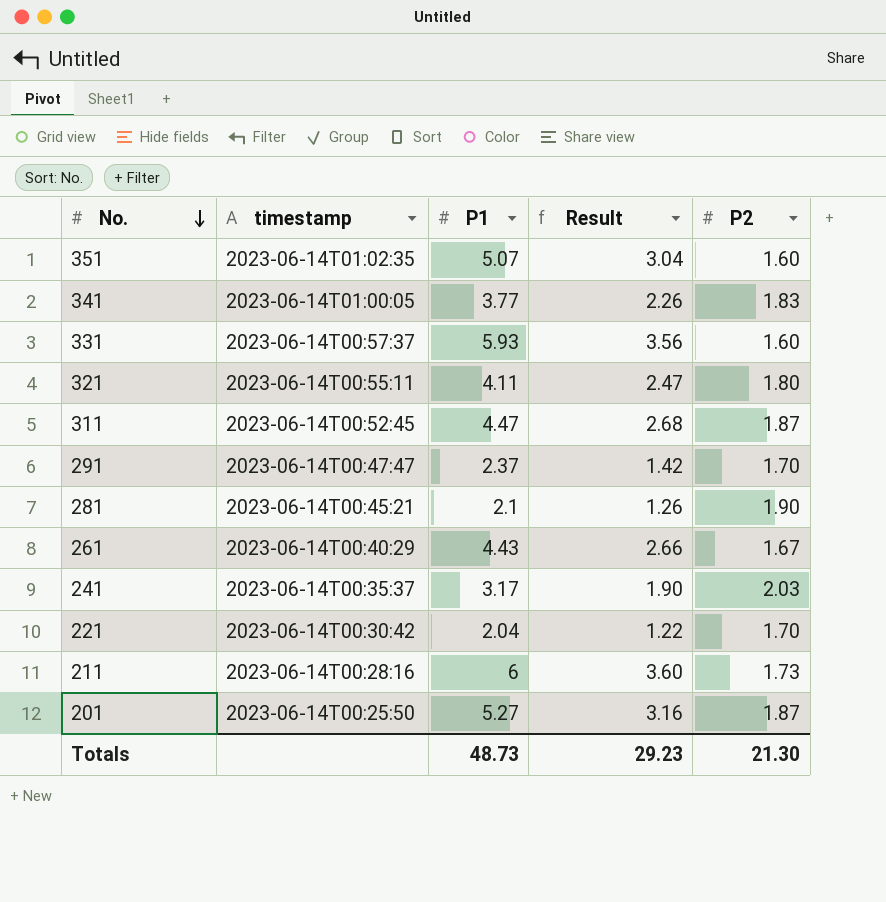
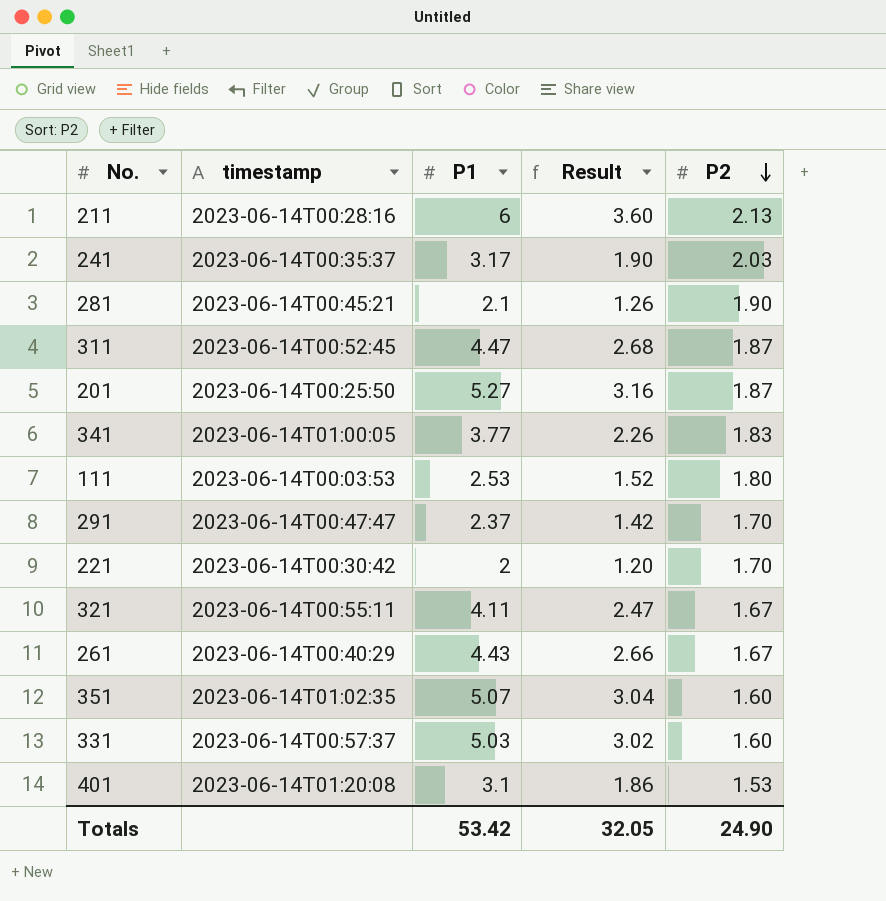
row order: No. descending -> P2 descending
211 | P2: 1.73 -> 2.13
row 111: none -> 2023-06-14T00:03:53 | 2.53 | 1.52 | 1.80
221 | P1: 2.04 -> 2
221 | Result: 1.22 -> 1.20
321 | P2: 1.80 -> 1.67
331 | P1: 5.93 -> 5.03
331 | Result: 3.56 -> 3.02
row 401: none -> 2023-06-14T01:20:08 | 3.1 | 1.86 | 1.53
Totals | P1: 48.73 -> 53.42
Totals | Result: 29.23 -> 32.05
Totals | P2: 21.30 -> 24.90

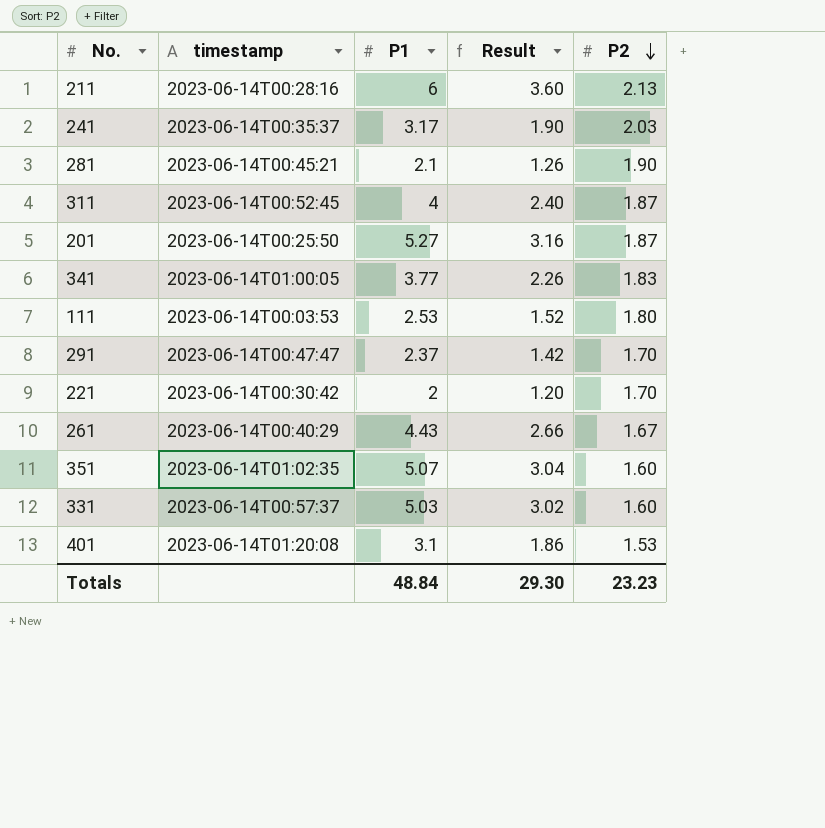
row 321: 2023-06-14T00:55:11 | 4.11 | 2.47 | 1.67 -> none
311 | P1: 4.47 -> 4
311 | Result: 2.68 -> 2.40
Totals | P1: 53.42 -> 48.84
Totals | Result: 32.05 -> 29.30
Totals | P2: 24.90 -> 23.23

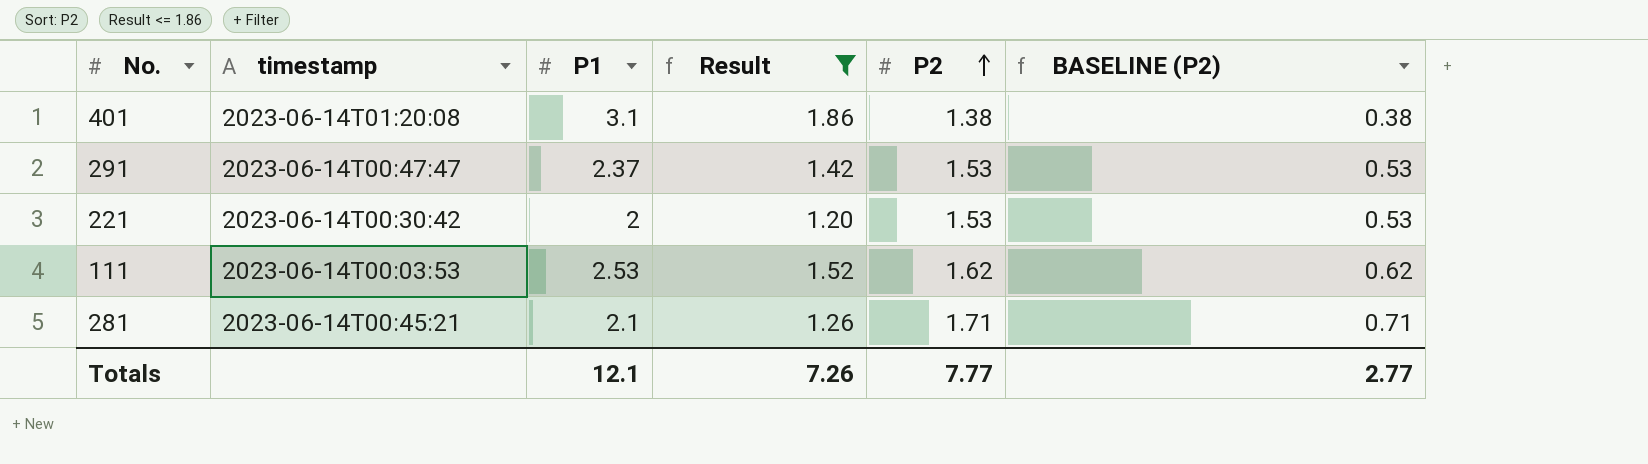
filter: none -> Result <= 1.86
row order: P2 descending -> P2 ascending
column BASELINE (P2) | formula: none -> [P2] - 1
401 | P2: 1.53 -> 1.38
291 | P2: 1.70 -> 1.53
221 | P2: 1.70 -> 1.53
111 | P2: 1.80 -> 1.62
281 | P2: 1.90 -> 1.71
Totals | P1: 48.84 -> 12.1
Totals | Result: 29.30 -> 7.26
Totals | P2: 23.23 -> 7.77

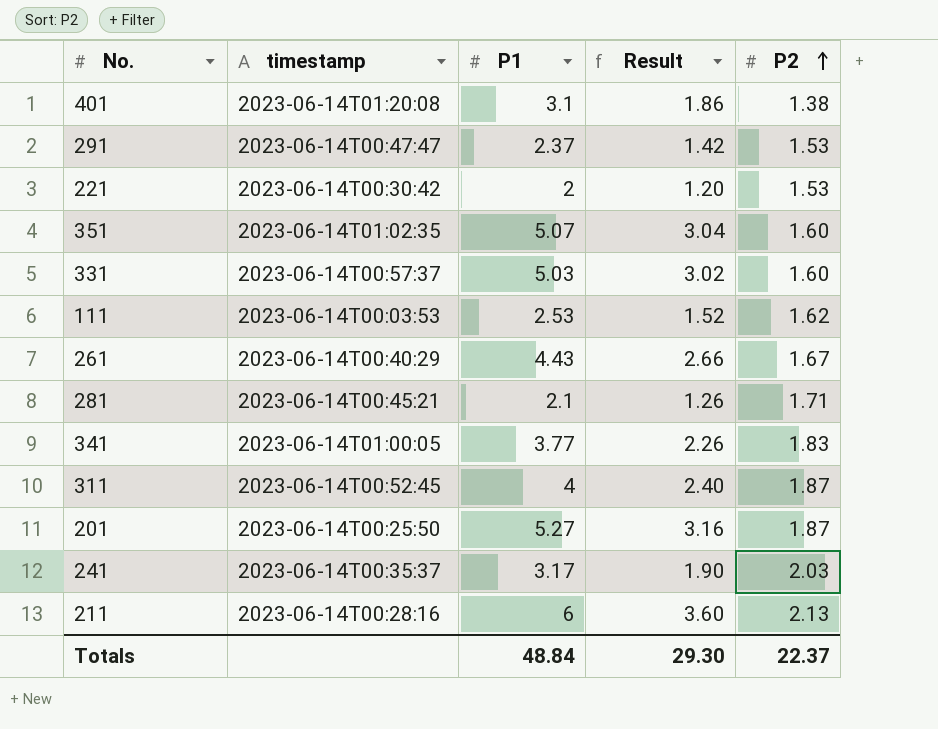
filter: Result <= 1.86 -> none
column BASELINE (P2) | formula: [P2] - 1 -> none
Totals | P1: 12.1 -> 48.84
Totals | Result: 7.26 -> 29.30
Totals | P2: 7.77 -> 22.37

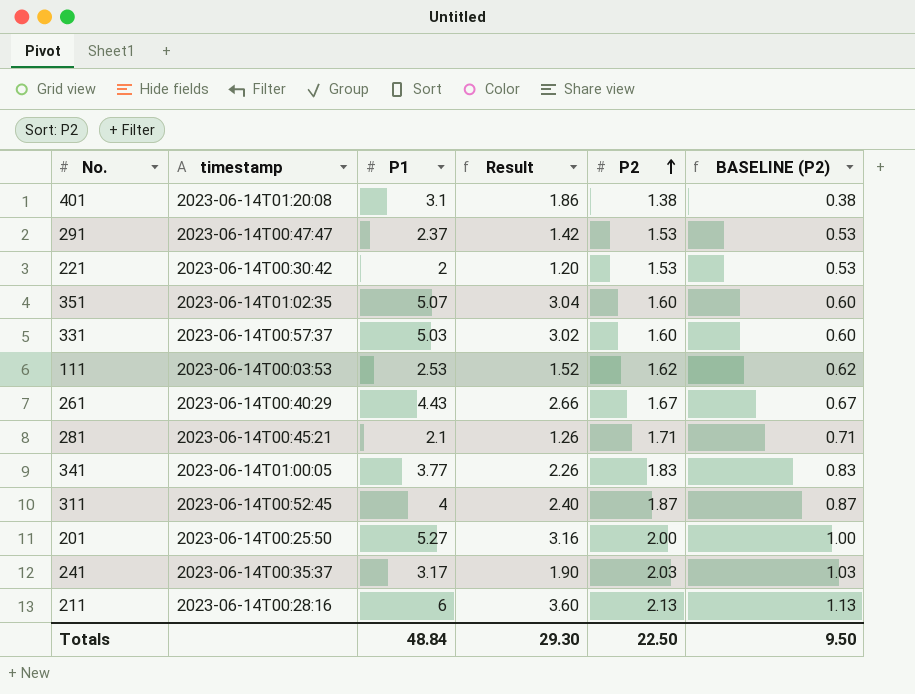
column BASELINE (P2) | formula: none -> [P2] - 1
201 | P2: 1.87 -> 2.00
Totals | P2: 22.37 -> 22.50

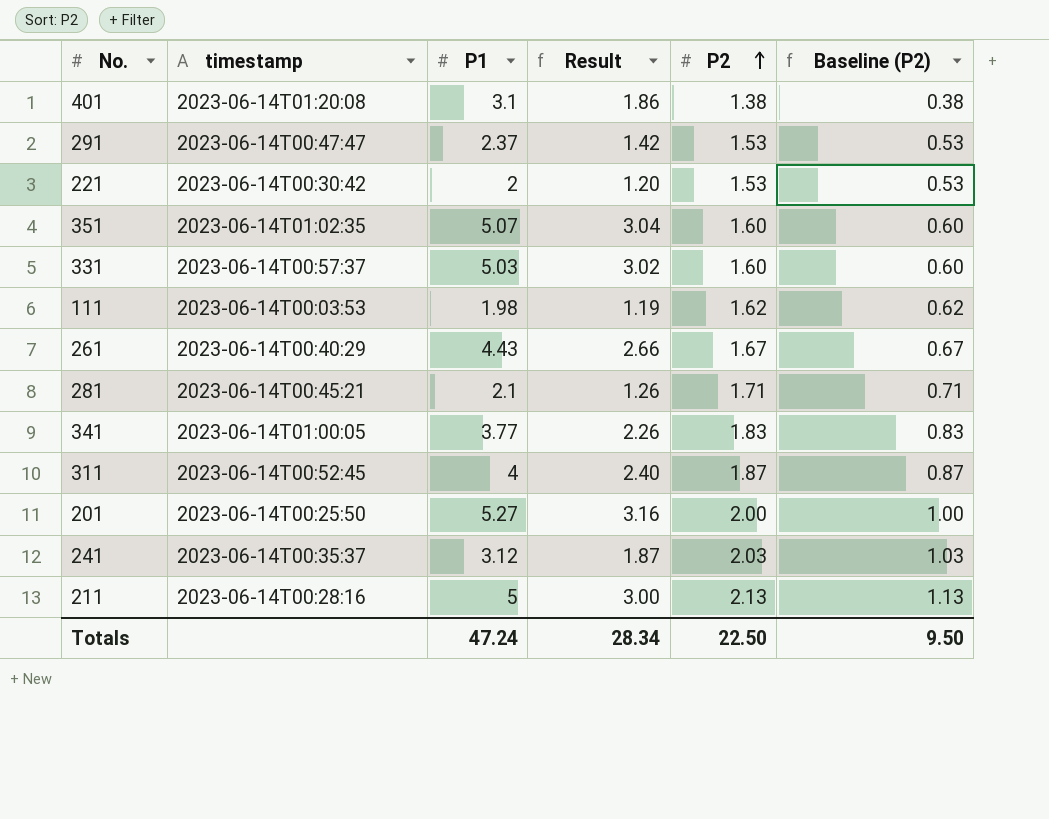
column name: BASELINE (P2) -> Baseline (P2)
111 | P1: 2.53 -> 1.98
111 | Result: 1.52 -> 1.19
241 | P1: 3.17 -> 3.12
241 | Result: 1.90 -> 1.87
211 | P1: 6 -> 5
211 | Result: 3.60 -> 3.00
Totals | P1: 48.84 -> 47.24
Totals | Result: 29.30 -> 28.34

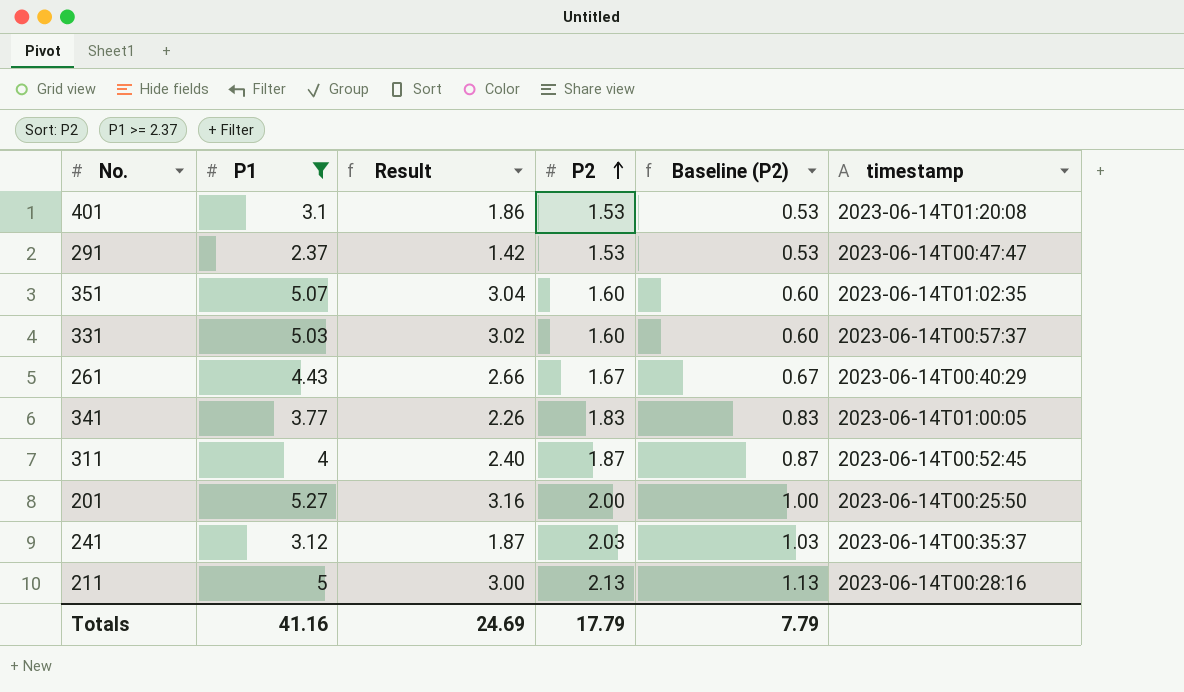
filter: none -> P1 >= 2.37
column timestamp | position: 2 -> 6
401 | P2: 1.38 -> 1.53
401 | Baseline (P2): 0.38 -> 0.53
Totals | P1: 47.24 -> 41.16
Totals | Result: 28.34 -> 24.69
Totals | P2: 22.50 -> 17.79
Totals | Baseline (P2): 9.50 -> 7.79

